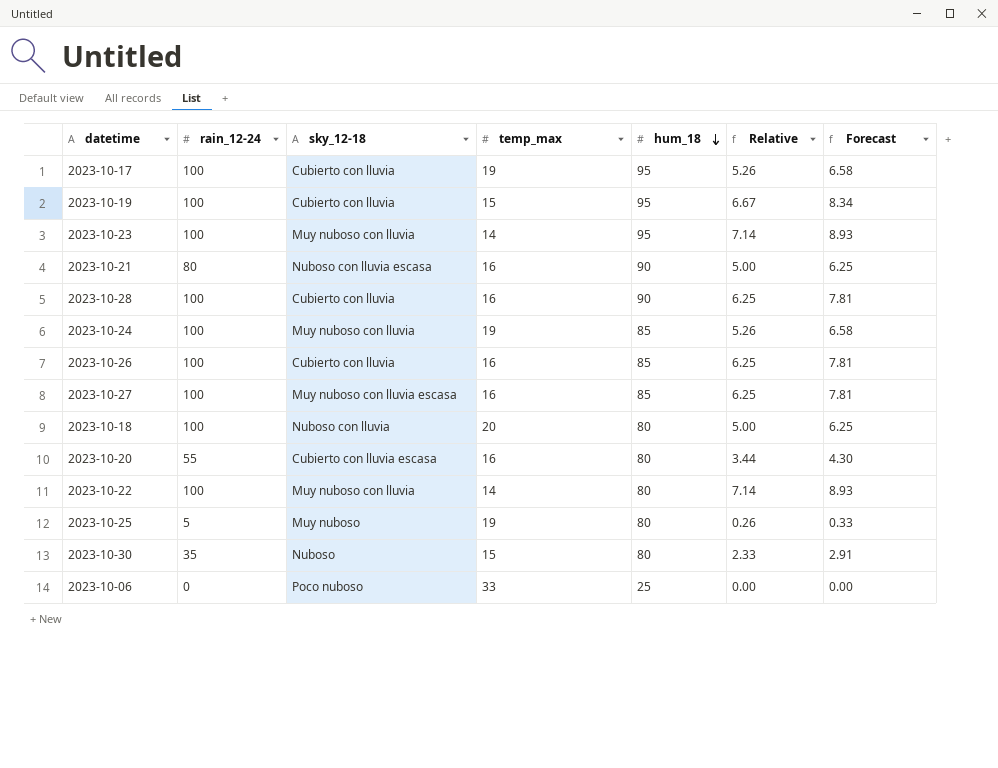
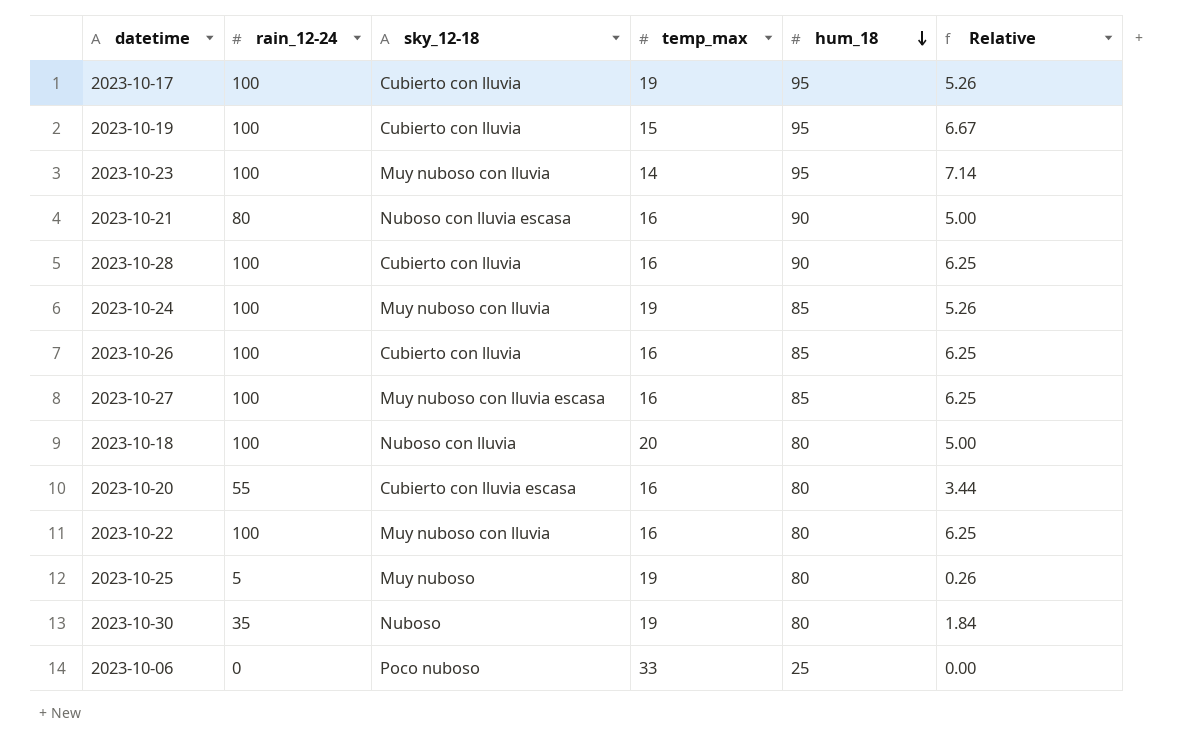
column Forecast | formula: [Relative] * 1.25 -> none
2023-10-22 | temp_max: 14 -> 16
2023-10-22 | Relative: 7.14 -> 6.25
2023-10-30 | temp_max: 15 -> 19
2023-10-30 | Relative: 2.33 -> 1.84

